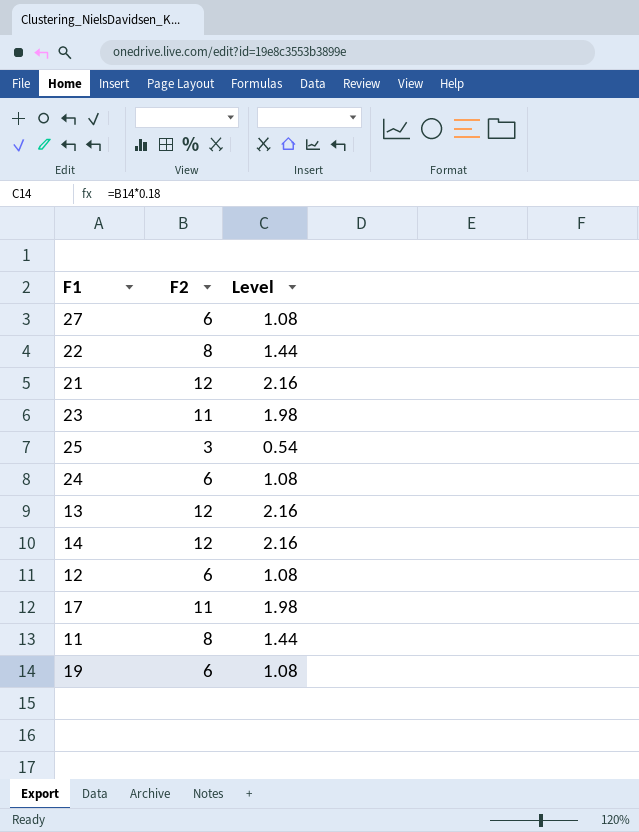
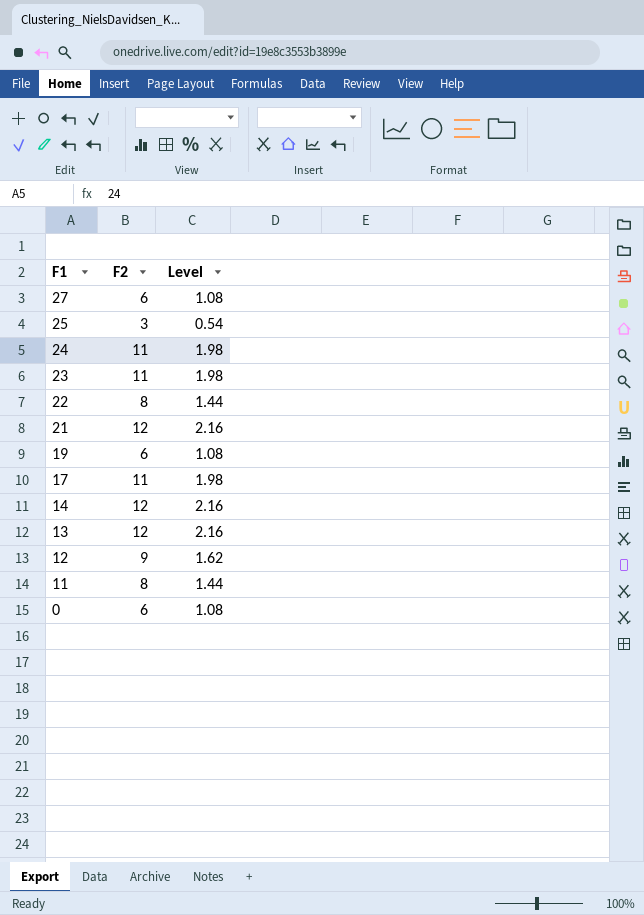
row order: none -> F1 descending
24 | F2: 6 -> 11
24 | Level: 1.08 -> 1.98
12 | F2: 6 -> 9
12 | Level: 1.08 -> 1.62
row 0: none -> 6 | 1.08

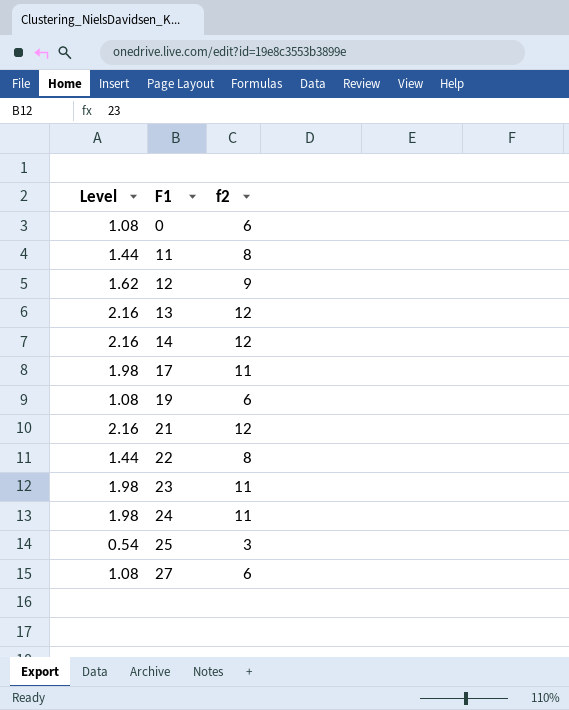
row order: F1 descending -> F1 ascending
column Level | position: 3 -> 1
column name: F2 -> f2

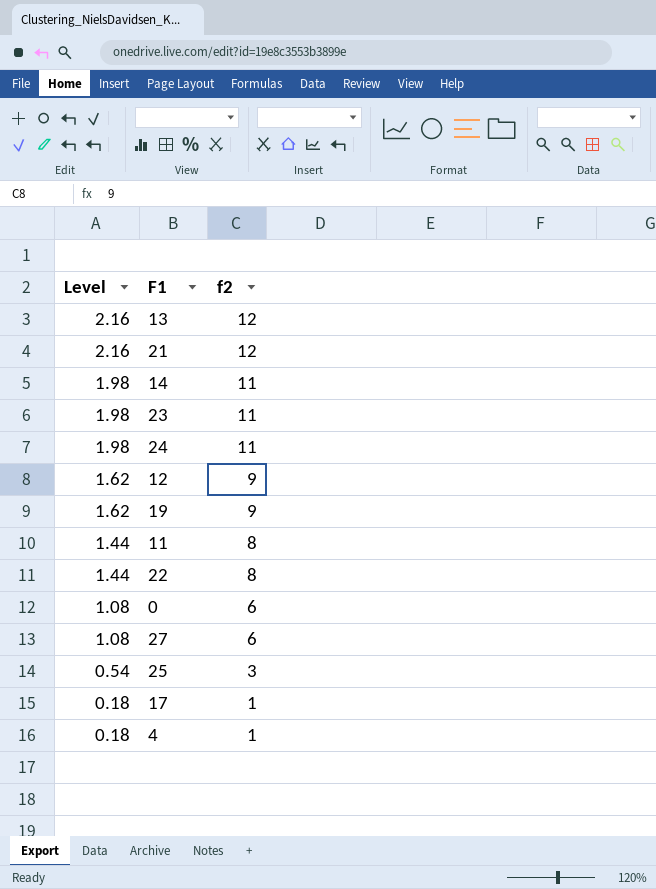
row order: F1 ascending -> Level descending
14 | Level: 2.16 -> 1.98
14 | f2: 12 -> 11
19 | Level: 1.08 -> 1.62
19 | f2: 6 -> 9
17 | Level: 1.98 -> 0.18
17 | f2: 11 -> 1
row 4: none -> 0.18 | 1

